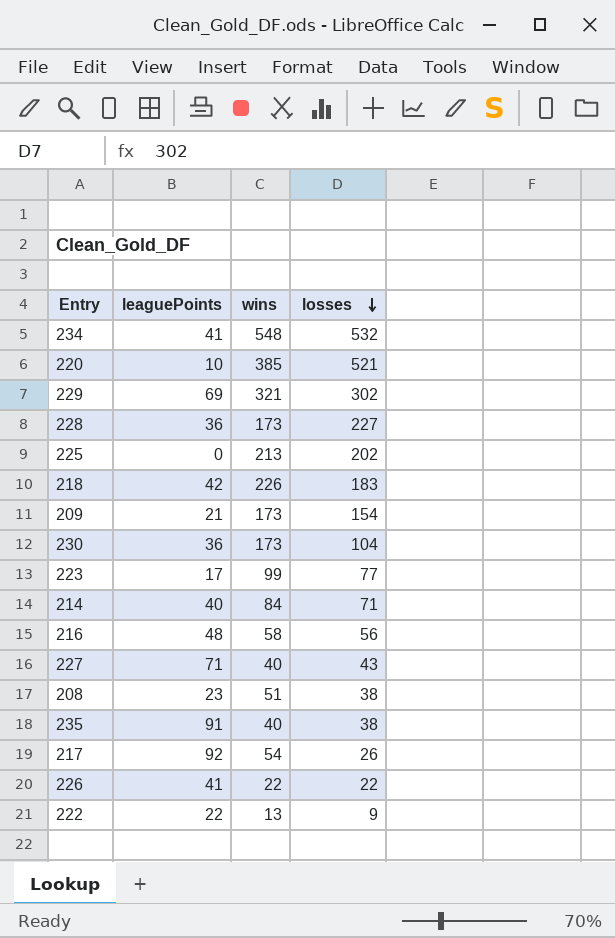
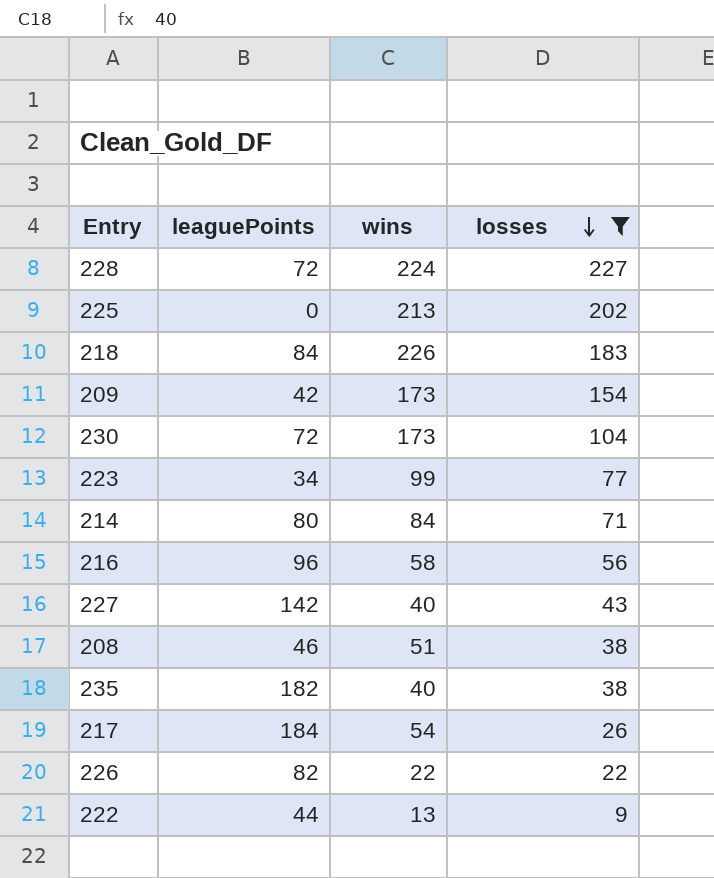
filter: none -> losses <= 227
228 | leaguePoints: 36 -> 72
228 | wins: 173 -> 224
218 | leaguePoints: 42 -> 84
209 | leaguePoints: 21 -> 42
230 | leaguePoints: 36 -> 72
223 | leaguePoints: 17 -> 34
214 | leaguePoints: 40 -> 80
216 | leaguePoints: 48 -> 96
227 | leaguePoints: 71 -> 142
208 | leaguePoints: 23 -> 46
235 | leaguePoints: 91 -> 182
217 | leaguePoints: 92 -> 184
226 | leaguePoints: 41 -> 82
222 | leaguePoints: 22 -> 44

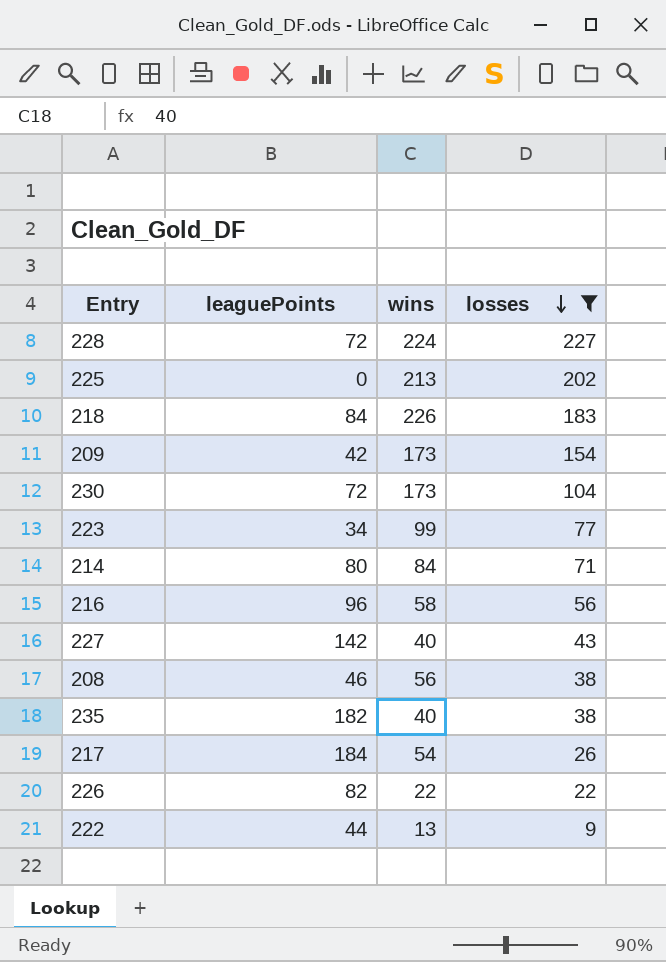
208 | wins: 51 -> 56

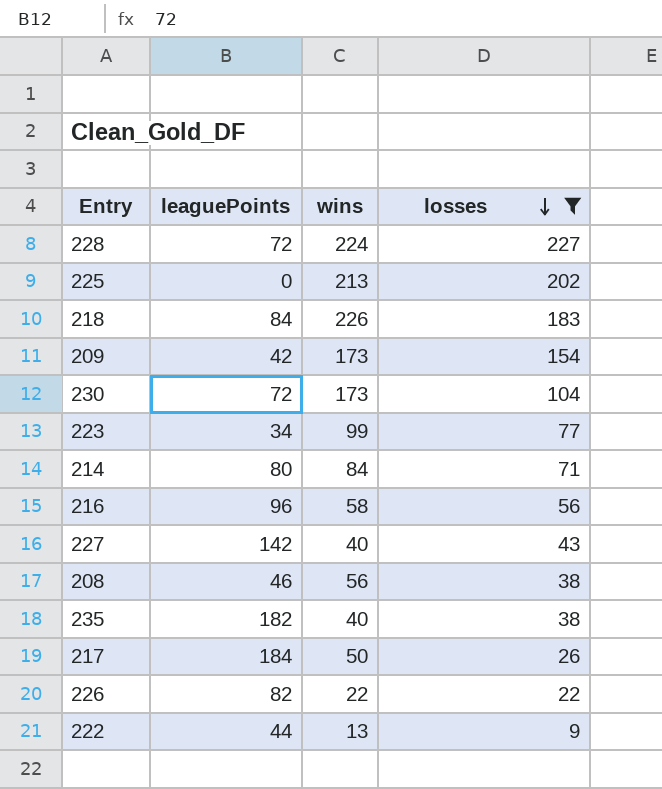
217 | wins: 54 -> 50

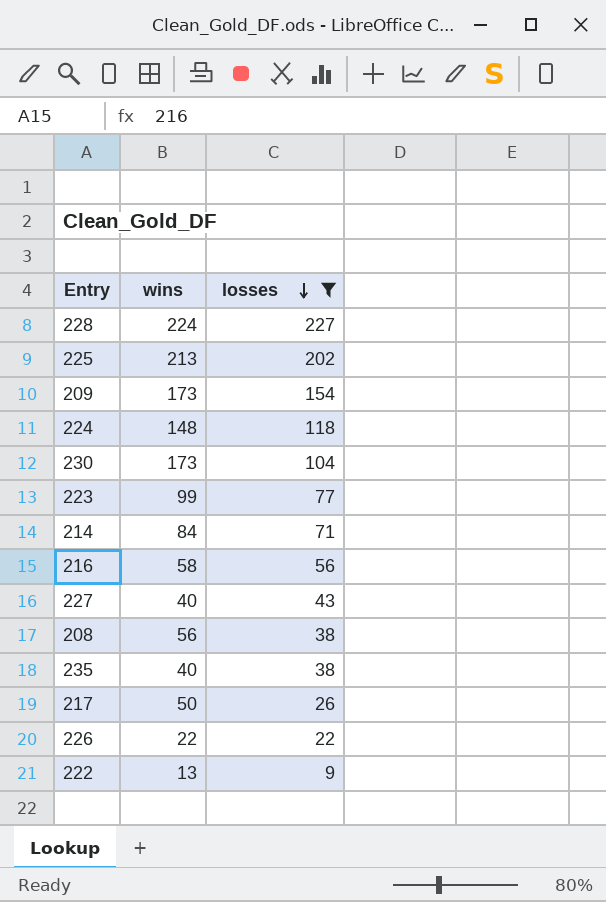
column leaguePoints | position: 2 -> none
row 218: 84 | 226 | 183 -> none
row 224: none -> 148 | 118

